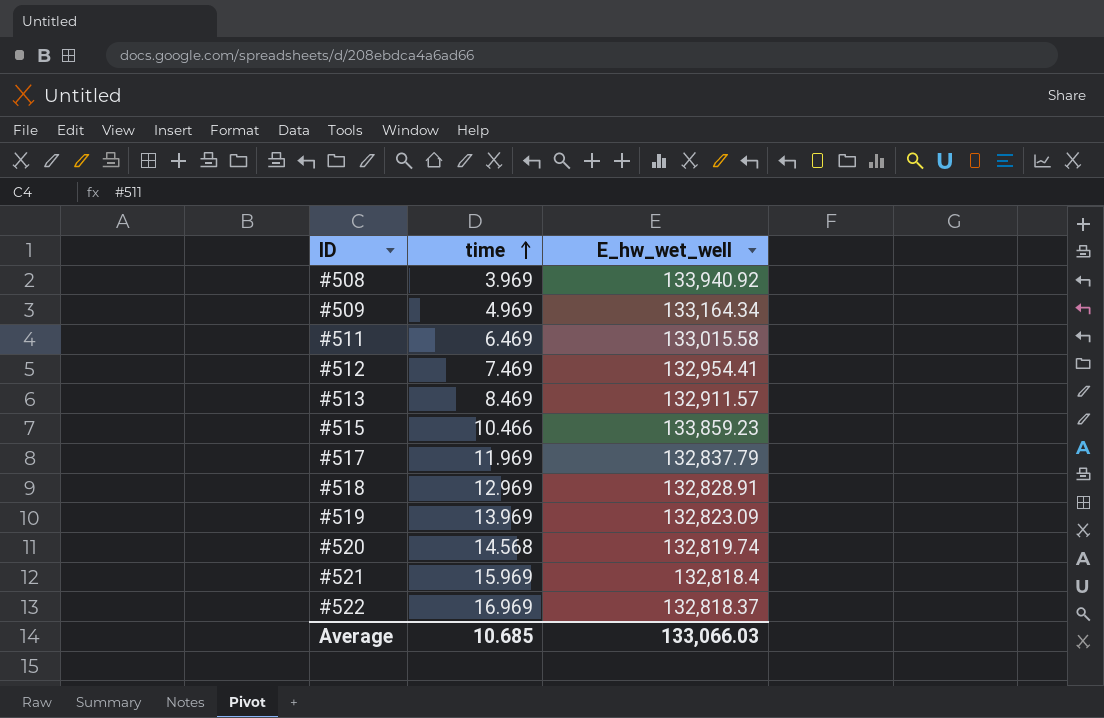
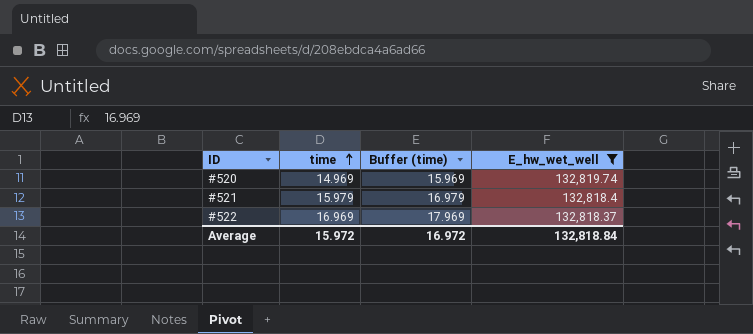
filter: none -> E_hw_wet_well <= 132,819.74
column Buffer (time) | formula: none -> [time] + 1
#520 | time: 14.568 -> 14.969
#521 | time: 15.969 -> 15.979
Average | time: 10.685 -> 15.972
Average | E_hw_wet_well: 133,066.03 -> 132,818.84

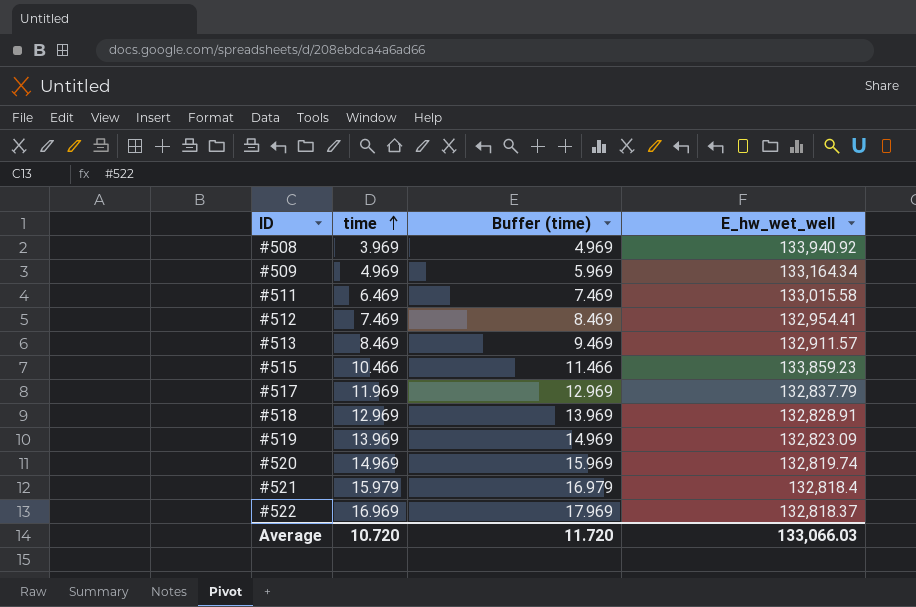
filter: E_hw_wet_well <= 132,819.74 -> none
Average | time: 15.972 -> 10.720
Average | Buffer (time): 16.972 -> 11.720
Average | E_hw_wet_well: 132,818.84 -> 133,066.03

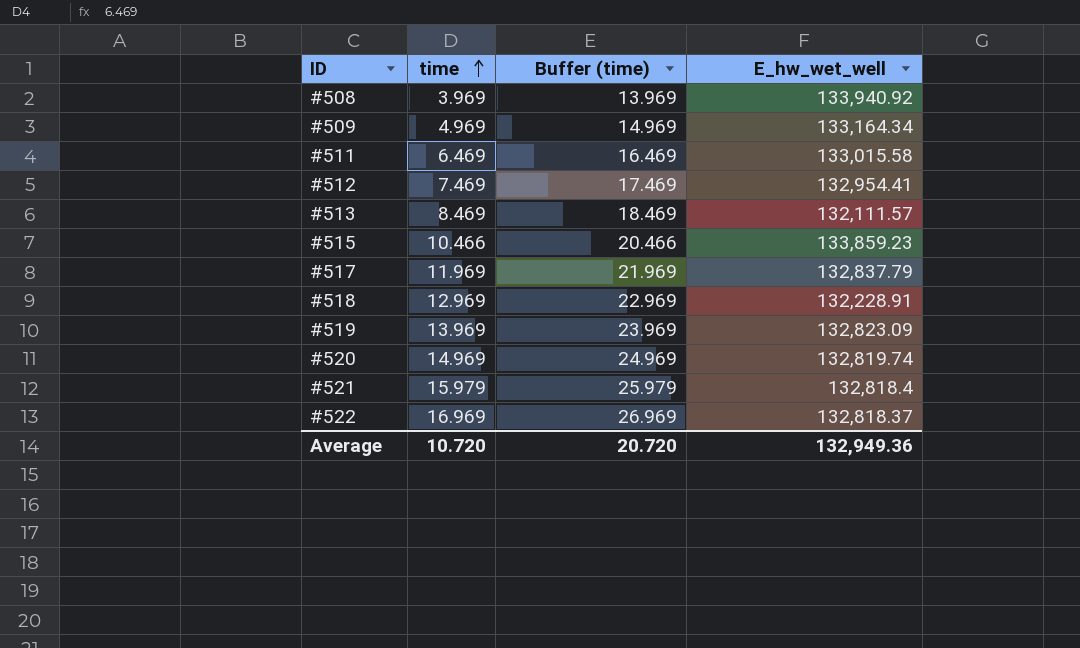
column Buffer (time) | formula: [time] + 1 -> [time] + 10
#513 | E_hw_wet_well: 132,911.57 -> 132,111.57
#518 | E_hw_wet_well: 132,828.91 -> 132,228.91
Average | Buffer (time): 11.720 -> 20.720
Average | E_hw_wet_well: 133,066.03 -> 132,949.36

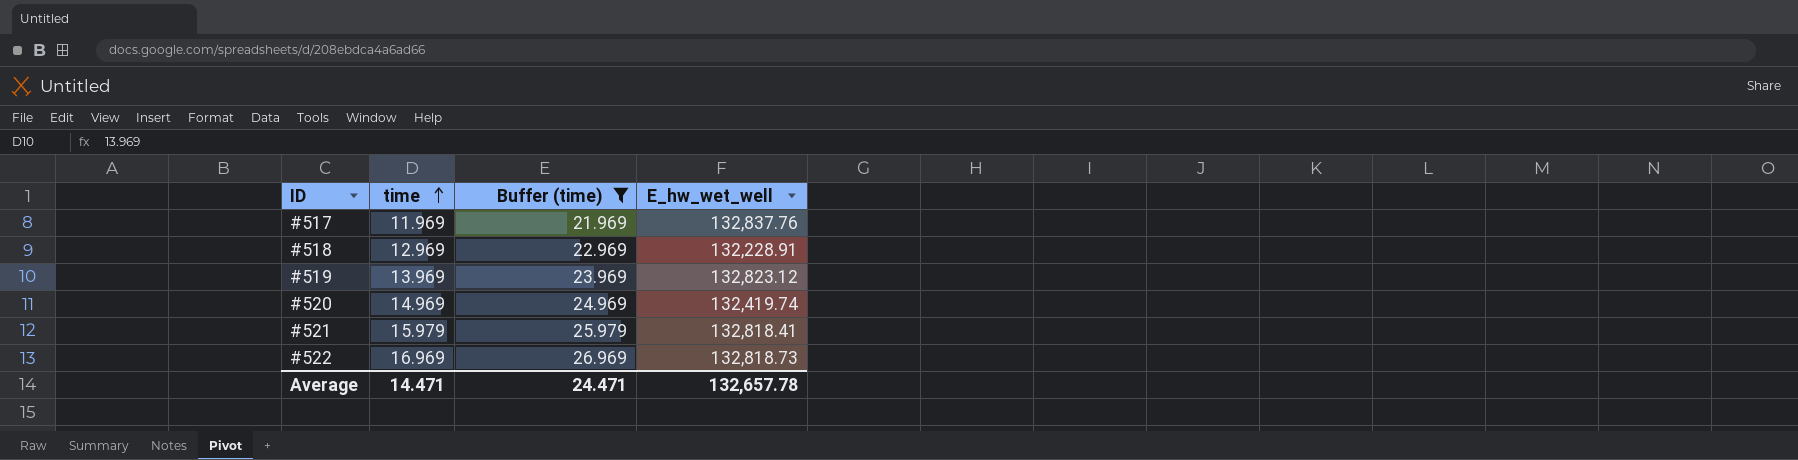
filter: none -> Buffer (time) >= 21.969
#517 | E_hw_wet_well: 132,837.79 -> 132,837.76
#519 | E_hw_wet_well: 132,823.09 -> 132,823.12
#520 | E_hw_wet_well: 132,819.74 -> 132,419.74
#521 | E_hw_wet_well: 132,818.4 -> 132,818.41
#522 | E_hw_wet_well: 132,818.37 -> 132,818.73
Average | time: 10.720 -> 14.471
Average | Buffer (time): 20.720 -> 24.471
Average | E_hw_wet_well: 132,949.36 -> 132,657.78

